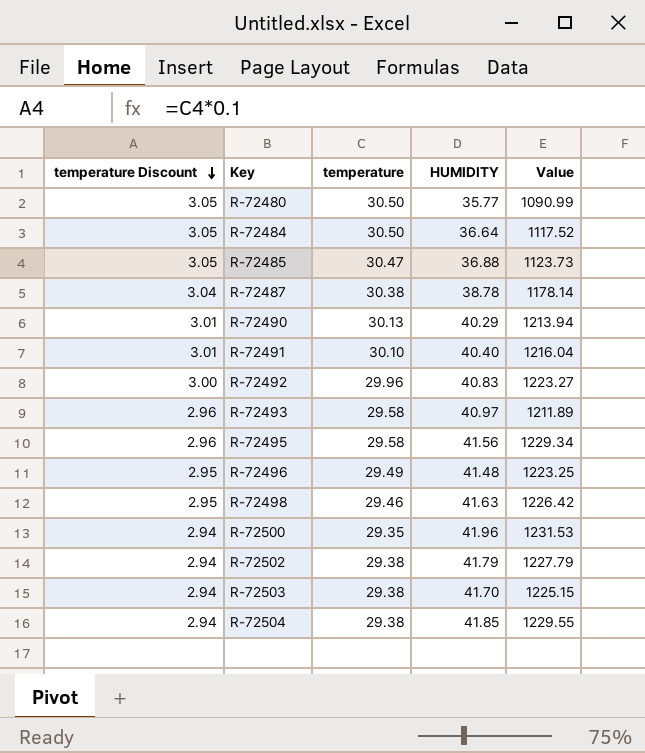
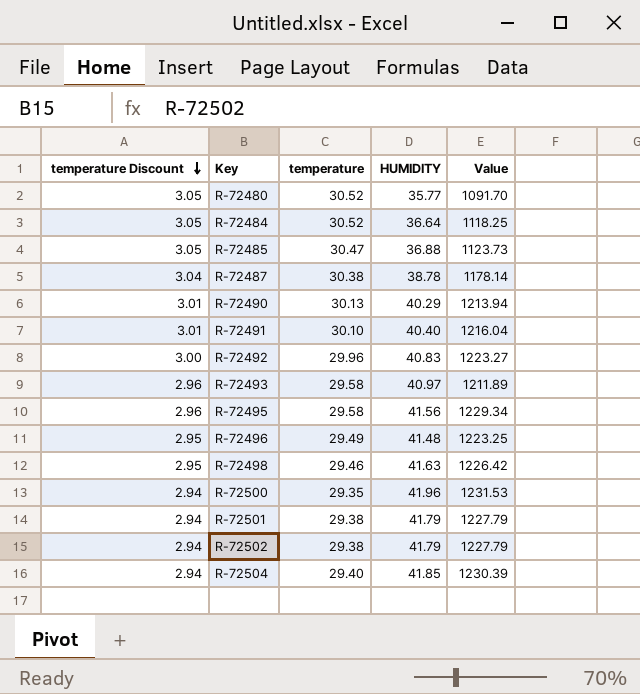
row R-72503: 2.94 | 29.38 | 41.70 | 1225.15 -> none
R-72480 | temperature: 30.50 -> 30.52
R-72480 | Value: 1090.99 -> 1091.70
R-72484 | temperature: 30.50 -> 30.52
R-72484 | Value: 1117.52 -> 1118.25
row R-72501: none -> 2.94 | 29.38 | 41.79 | 1227.79
R-72504 | temperature: 29.38 -> 29.40
R-72504 | Value: 1229.55 -> 1230.39

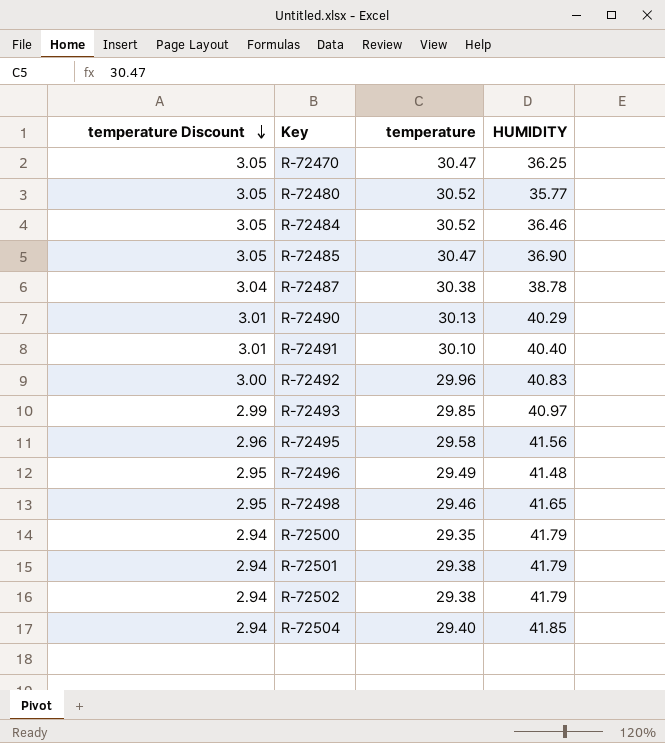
column Value | formula: [temperature] * [HUMIDITY] -> none
row R-72470: none -> 3.05 | 30.47 | 36.25
R-72484 | HUMIDITY: 36.64 -> 36.46
R-72485 | HUMIDITY: 36.88 -> 36.90
R-72493 | temperature Discount: 2.96 -> 2.99
R-72493 | temperature: 29.58 -> 29.85
R-72498 | HUMIDITY: 41.63 -> 41.65
R-72500 | HUMIDITY: 41.96 -> 41.79

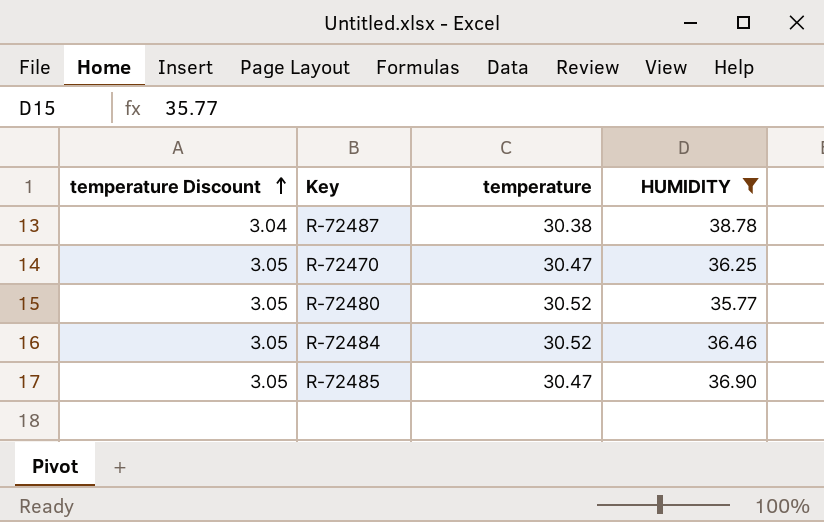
filter: none -> HUMIDITY <= 38.78
row order: temperature Discount descending -> temperature Discount ascending

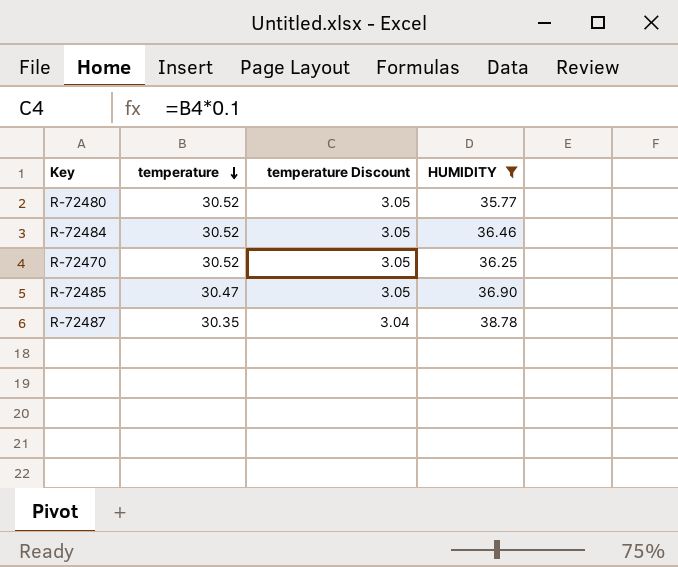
row order: temperature Discount ascending -> temperature descending
column temperature Discount | position: 1 -> 3
R-72470 | temperature: 30.47 -> 30.52
R-72487 | temperature: 30.38 -> 30.35

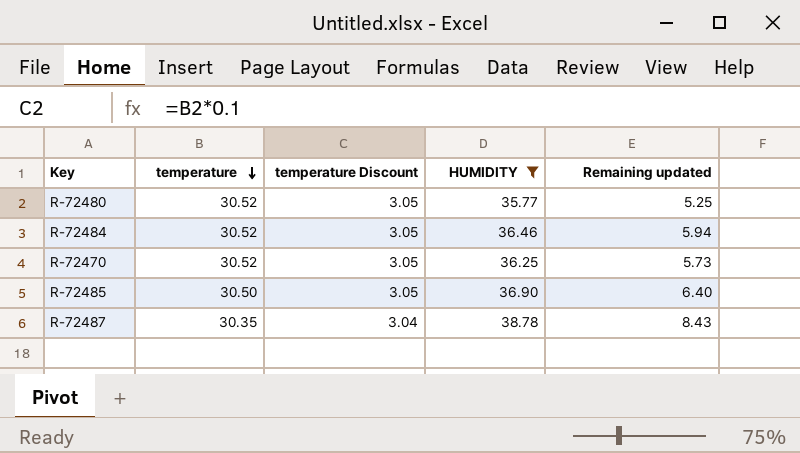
column Remaining updated | formula: none -> [HUMIDITY] - [temperature]
R-72485 | temperature: 30.47 -> 30.50

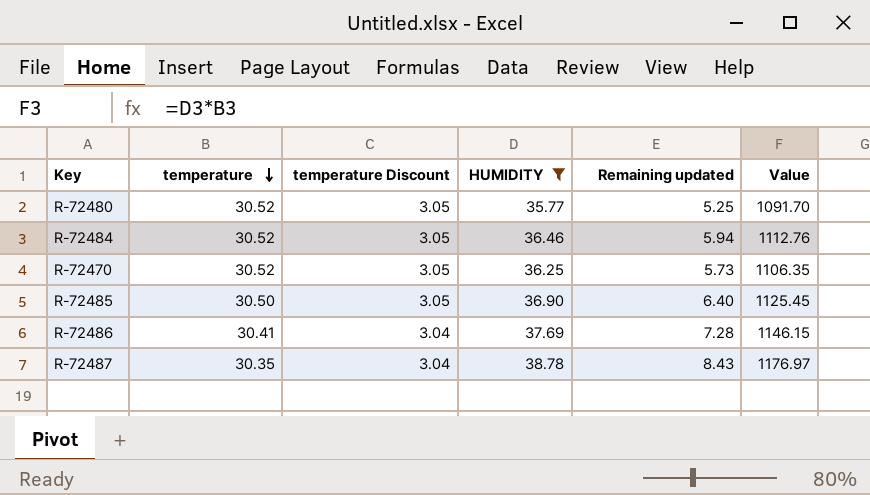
column Value | formula: none -> [temperature] * [HUMIDITY]
row R-72486: none -> 30.41 | 3.04 | 37.69 | 7.28 | 1146.15

